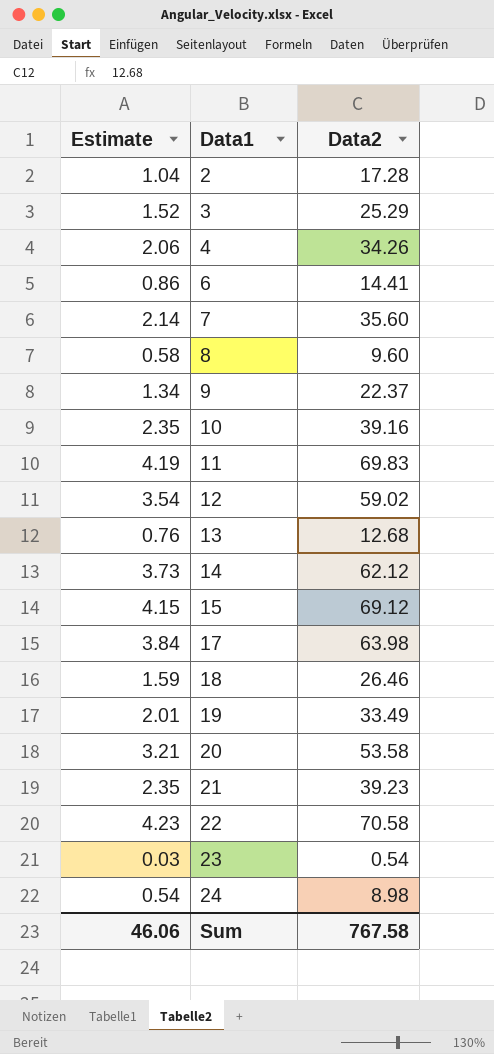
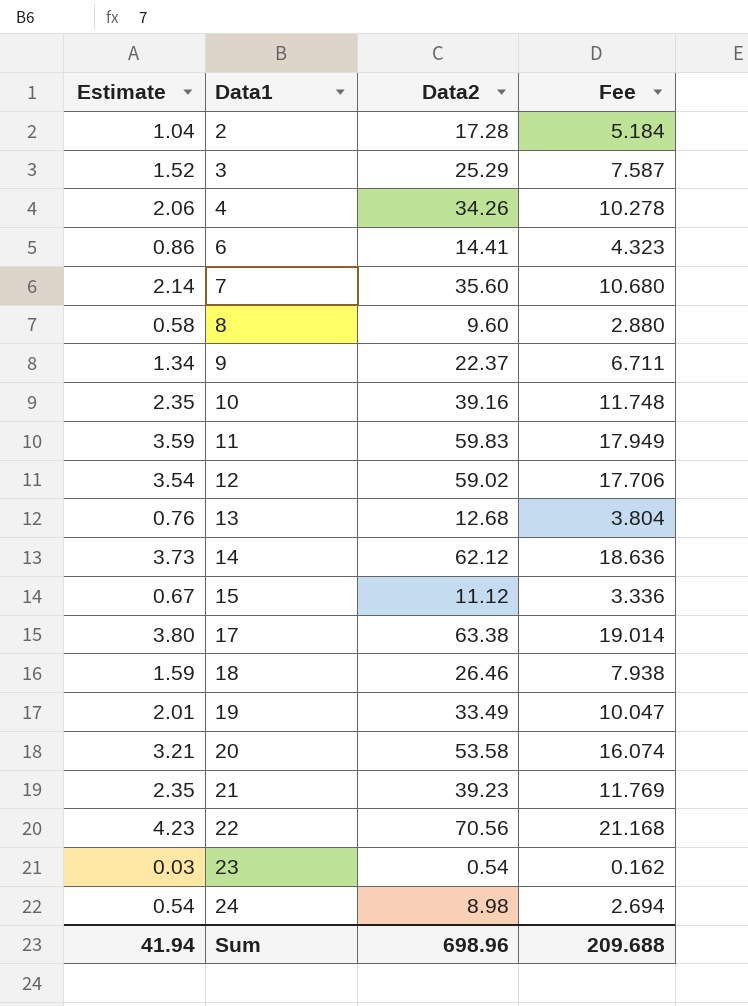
column Fee | formula: none -> [Data2] * 0.3
11 | Estimate: 4.19 -> 3.59
11 | Data2: 69.83 -> 59.83
15 | Estimate: 4.15 -> 0.67
15 | Data2: 69.12 -> 11.12
17 | Estimate: 3.84 -> 3.80
17 | Data2: 63.98 -> 63.38
22 | Data2: 70.58 -> 70.56
Sum | Estimate: 46.06 -> 41.94
Sum | Data2: 767.58 -> 698.96

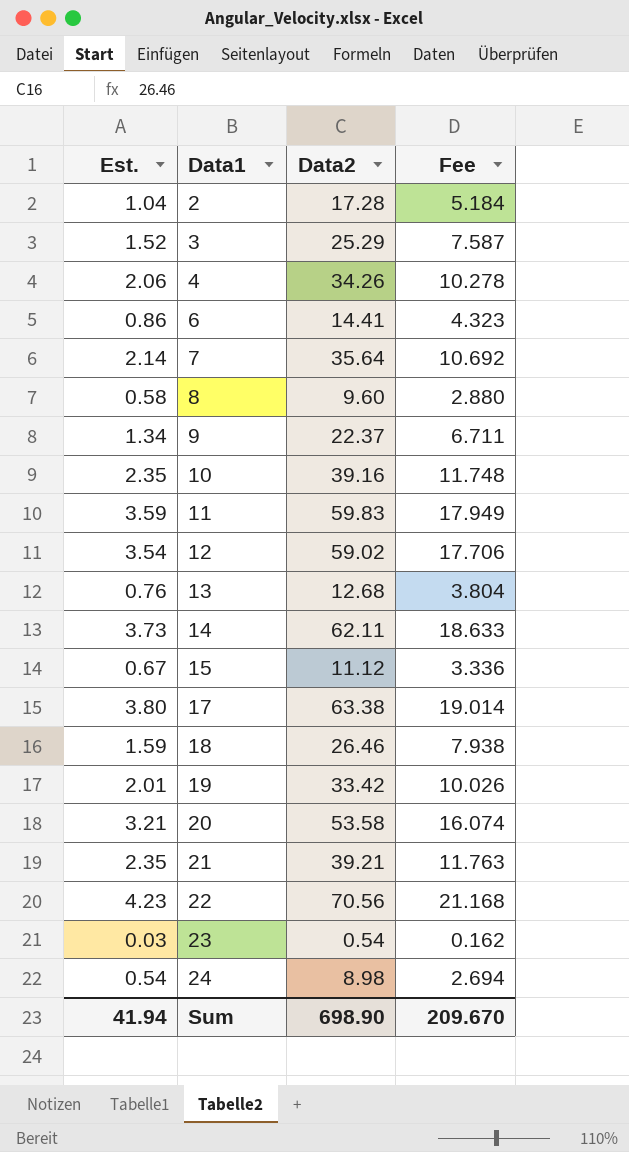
column name: Estimate -> Est.
7 | Data2: 35.60 -> 35.64
7 | Fee: 10.680 -> 10.692
14 | Data2: 62.12 -> 62.11
14 | Fee: 18.636 -> 18.633
19 | Data2: 33.49 -> 33.42
19 | Fee: 10.047 -> 10.026
21 | Data2: 39.23 -> 39.21
21 | Fee: 11.769 -> 11.763
Sum | Data2: 698.96 -> 698.90
Sum | Fee: 209.688 -> 209.670

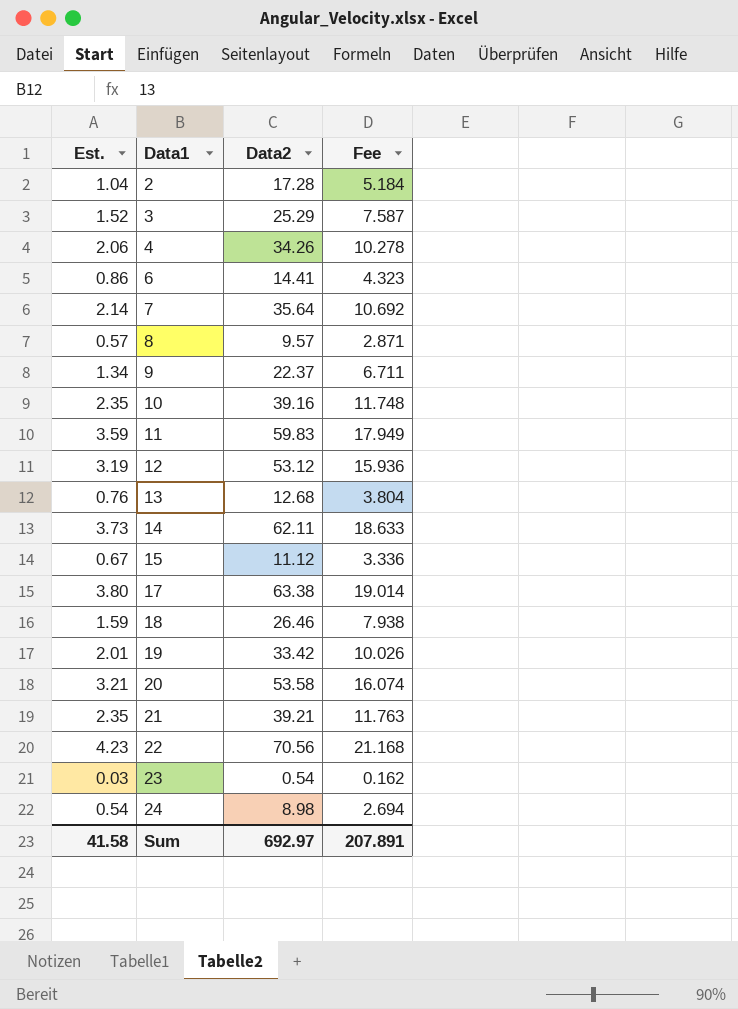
8 | Est.: 0.58 -> 0.57
8 | Data2: 9.60 -> 9.57
8 | Fee: 2.880 -> 2.871
12 | Est.: 3.54 -> 3.19
12 | Data2: 59.02 -> 53.12
12 | Fee: 17.706 -> 15.936
Sum | Est.: 41.94 -> 41.58
Sum | Data2: 698.90 -> 692.97
Sum | Fee: 209.670 -> 207.891

